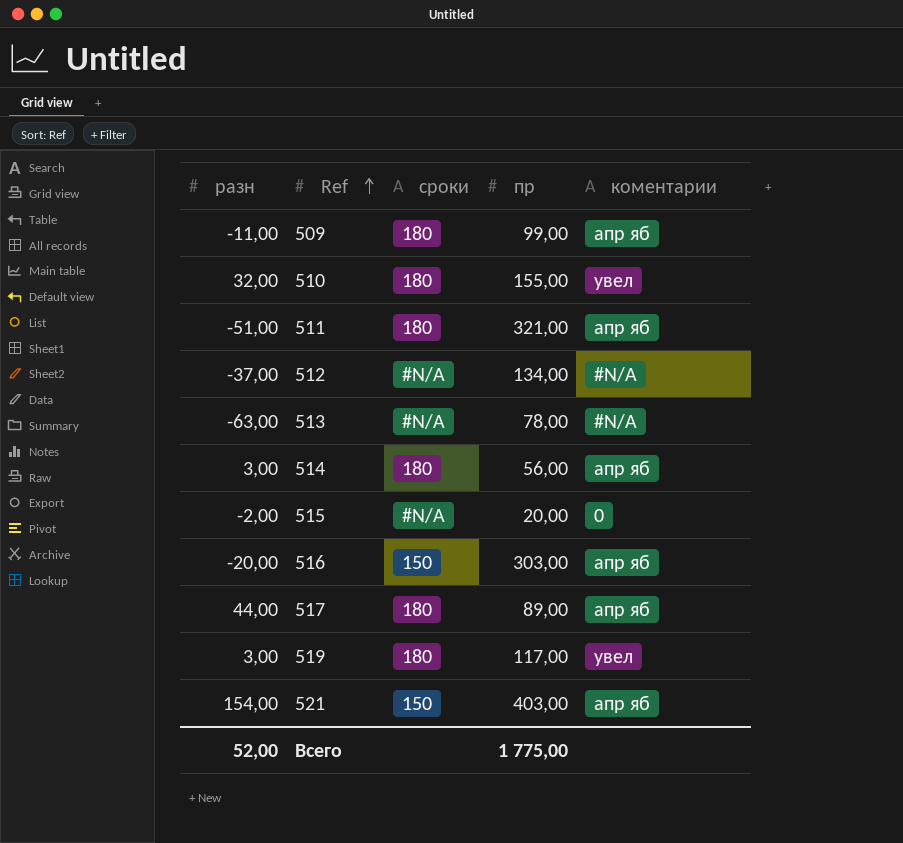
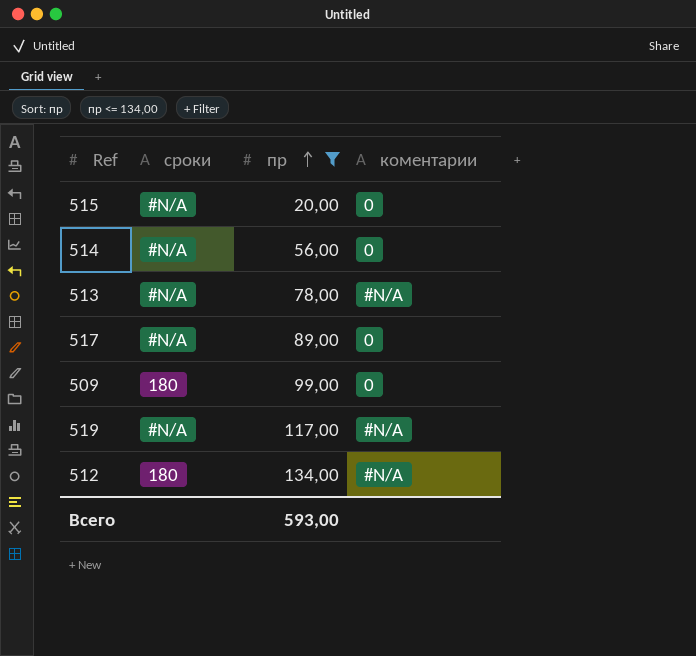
filter: none -> пр <= 134,00
row order: Ref ascending -> пр ascending
column разн | position: 1 -> none
514 | сроки: 180 -> #N/A
514 | коментарии: апр яб -> 0
517 | сроки: 180 -> #N/A
517 | коментарии: апр яб -> 0
509 | коментарии: апр яб -> 0
519 | сроки: 180 -> #N/A
519 | коментарии: увел -> #N/A
512 | сроки: #N/A -> 180
Всего | пр: 1 775,00 -> 593,00

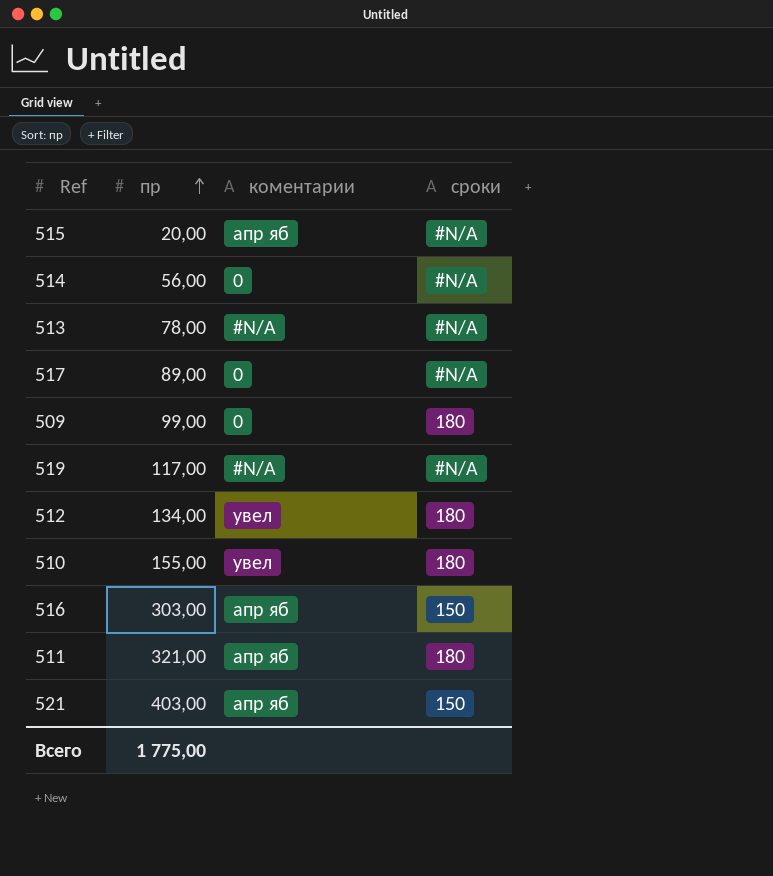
filter: пр <= 134,00 -> none
column сроки | position: 2 -> 4
515 | коментарии: 0 -> апр яб
512 | коментарии: #N/A -> увел
Всего | пр: 593,00 -> 1 775,00

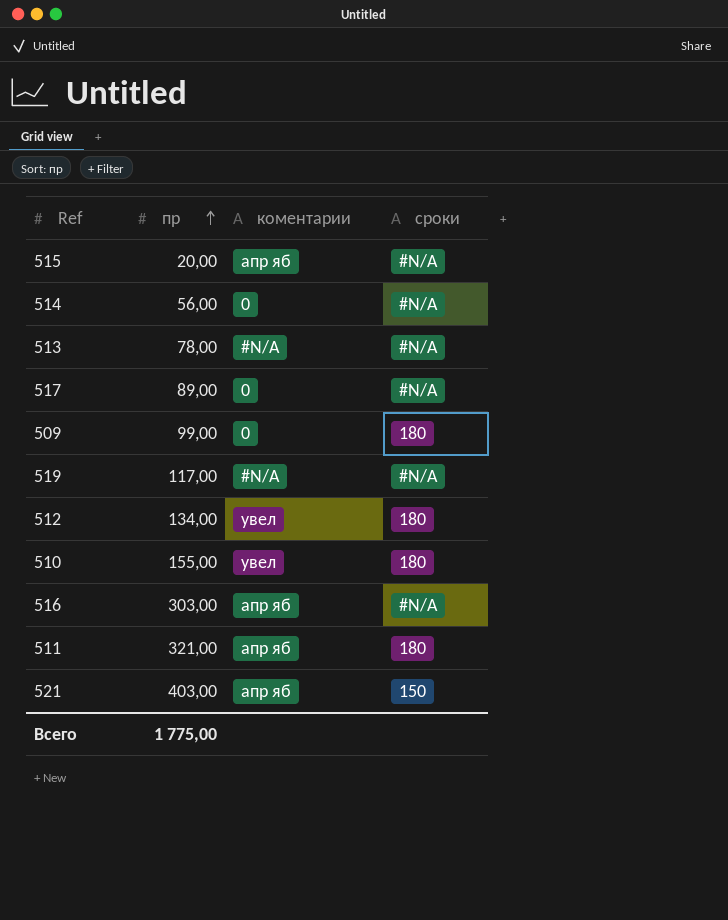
516 | сроки: 150 -> #N/A

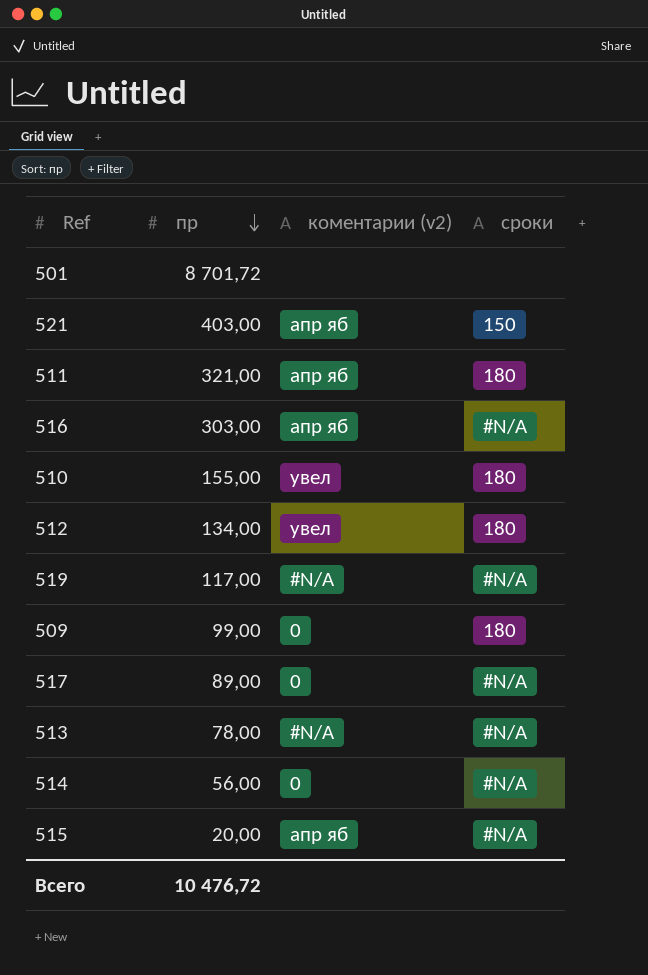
row order: пр ascending -> пр descending
column name: коментарии -> коментарии (v2)
row 501: none -> 8 701,72 | none | none
Всего | пр: 1 775,00 -> 10 476,72

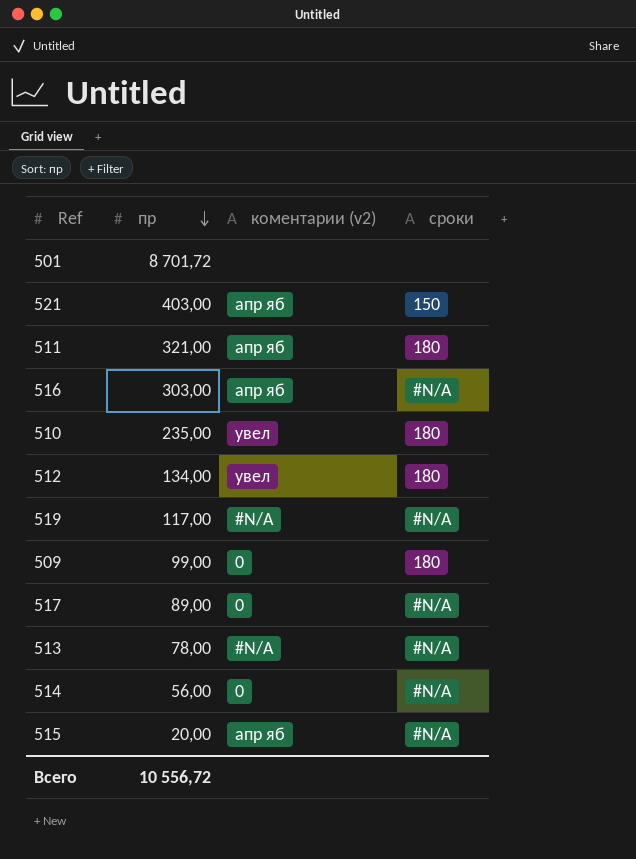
510 | пр: 155,00 -> 235,00
Всего | пр: 10 476,72 -> 10 556,72

